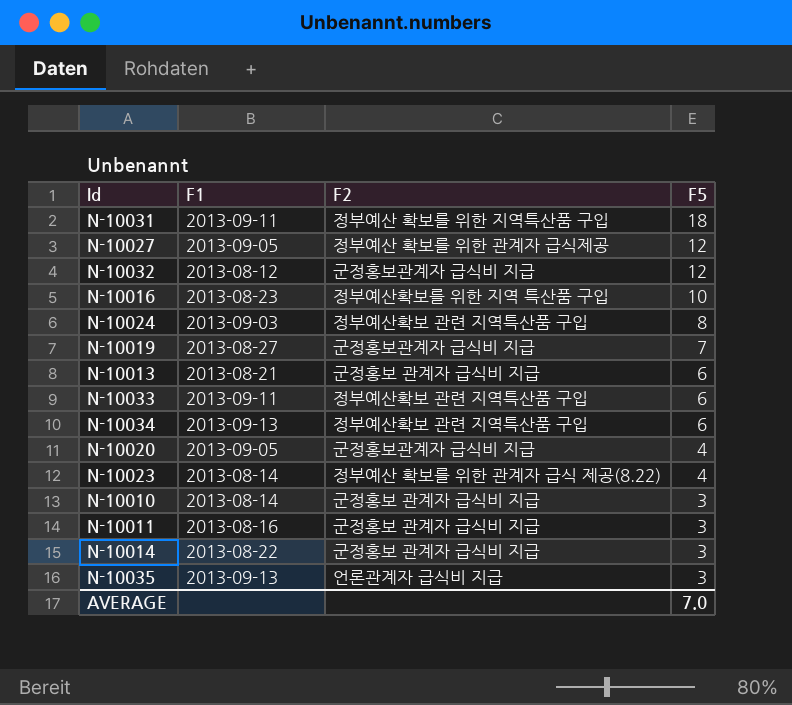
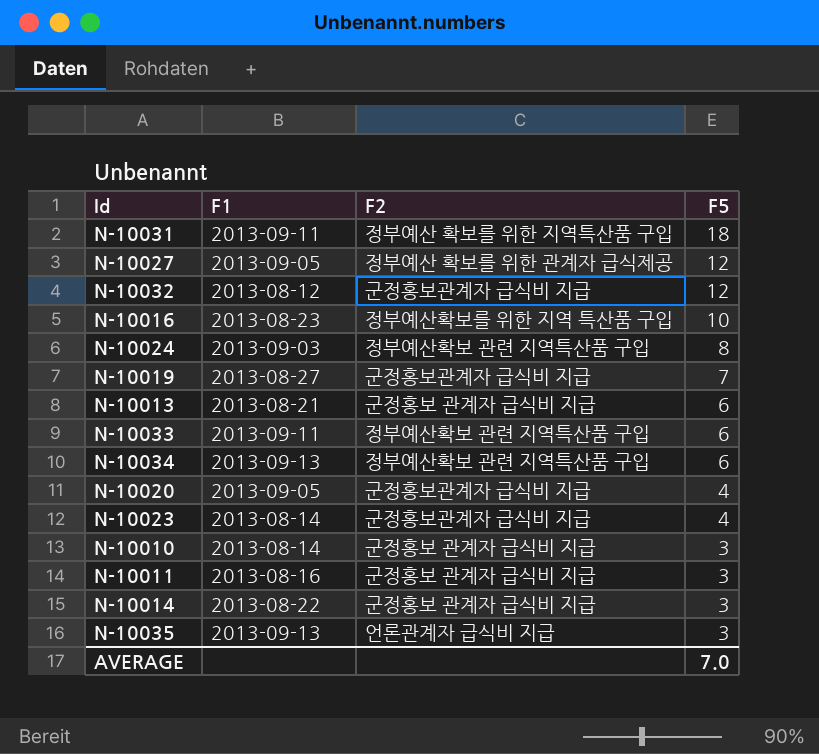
N-10023 | F2: 정부예산 확보를 위한 관계자 급식 제공(8.22) -> 군정홍보관계자 급식비 지급

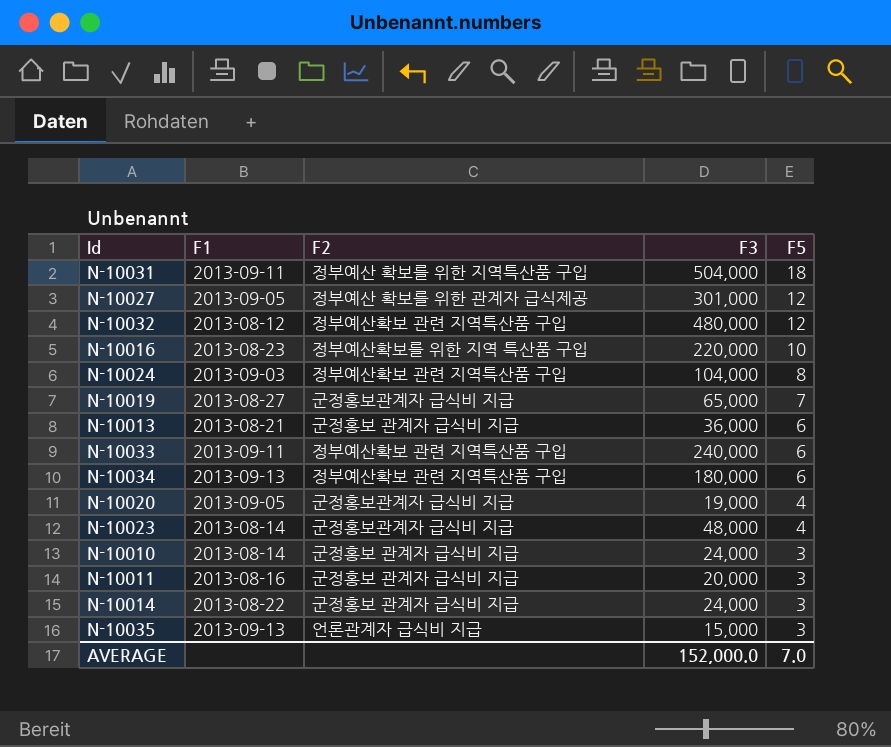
column F3 | position: none -> 4
N-10032 | F2: 군정홍보관계자 급식비 지급 -> 정부예산확보 관련 지역특산품 구입

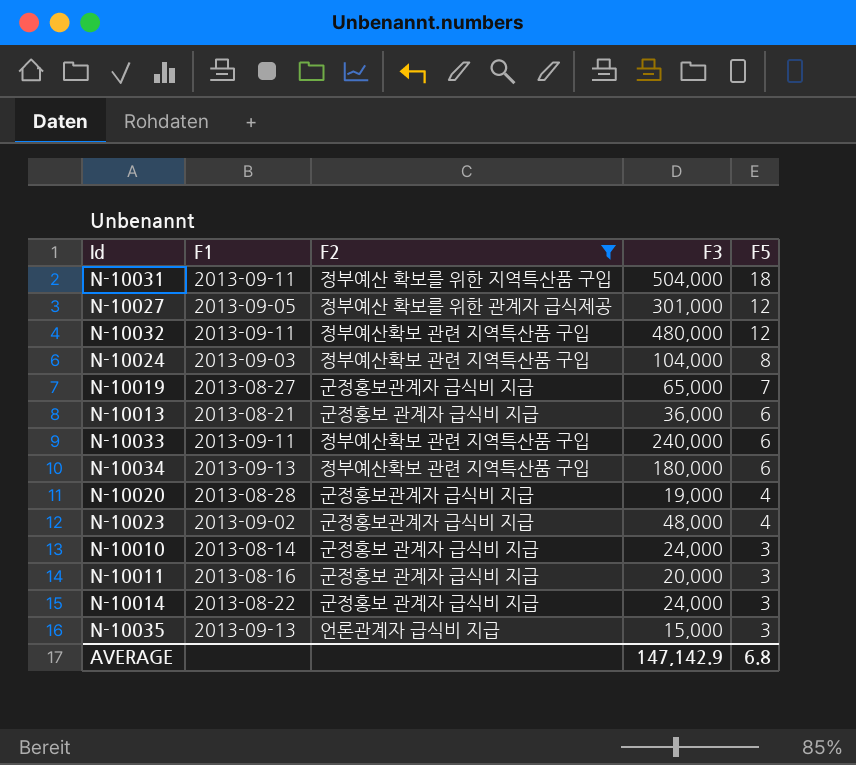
filter: none -> F2 != 정부예산확보를 위한 지역 특산품 구입
N-10032 | F1: 2013-08-12 -> 2013-09-11
N-10020 | F1: 2013-09-05 -> 2013-08-28
N-10023 | F1: 2013-08-14 -> 2013-09-02
AVERAGE | F3: 152,000.0 -> 147,142.9
AVERAGE | F5: 7.0 -> 6.8

